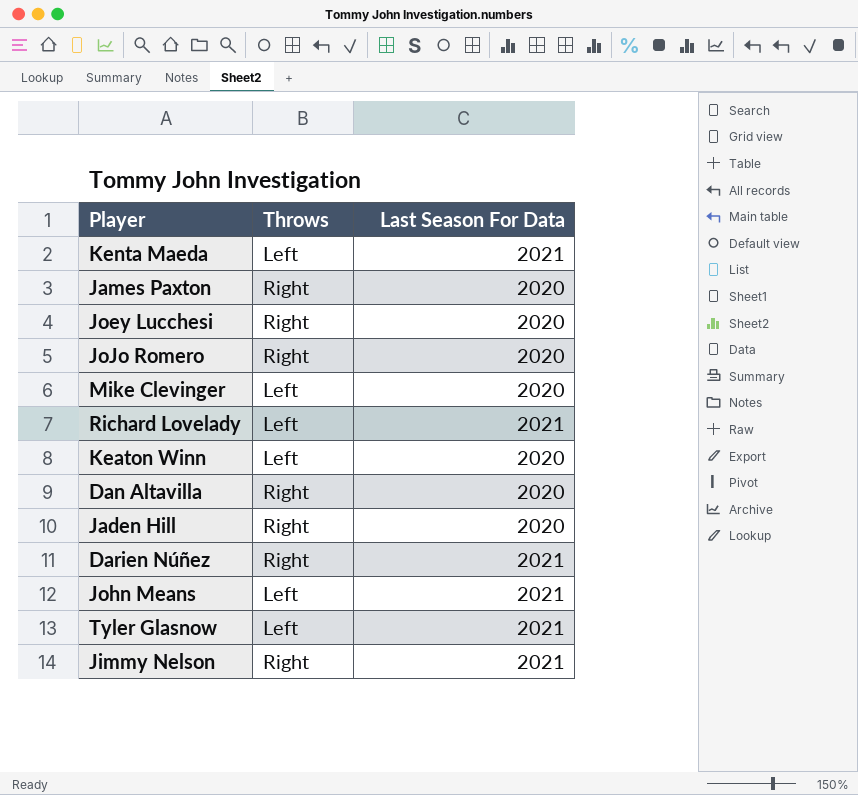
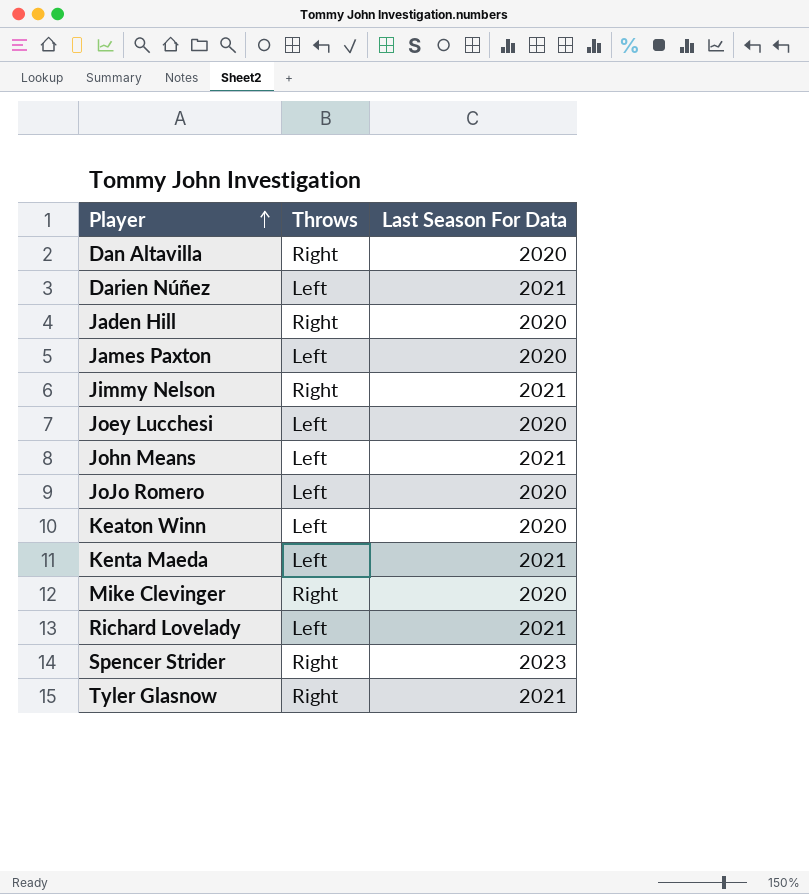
row order: none -> Player ascending
Darien Núñez | Throws: Right -> Left
James Paxton | Throws: Right -> Left
Joey Lucchesi | Throws: Right -> Left
JoJo Romero | Throws: Right -> Left
Mike Clevinger | Throws: Left -> Right
row Spencer Strider: none -> Right | 2023
Tyler Glasnow | Throws: Left -> Right

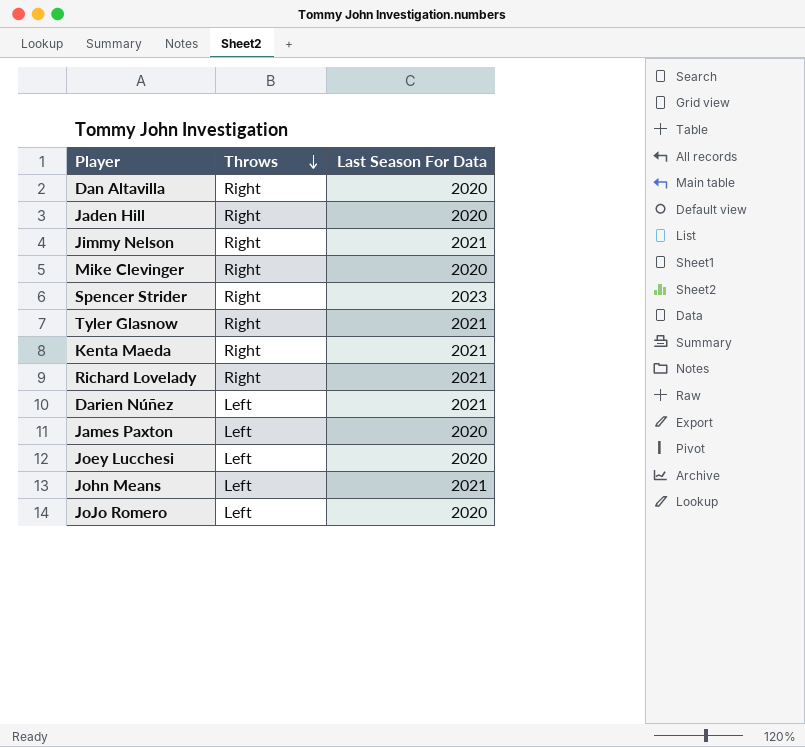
row order: Player ascending -> Throws descending
row Keaton Winn: Left | 2020 -> none
Kenta Maeda | Throws: Left -> Right
Richard Lovelady | Throws: Left -> Right

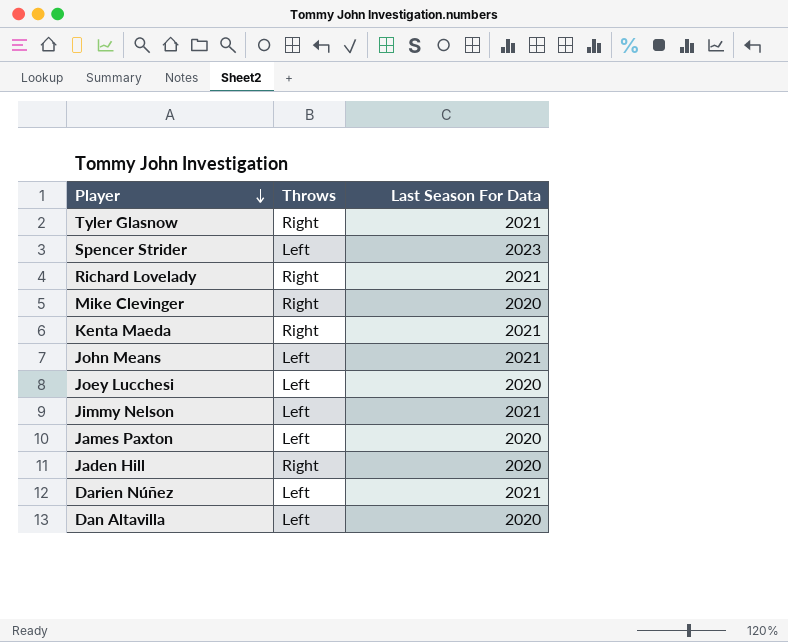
row order: Throws descending -> Player descending
row JoJo Romero: Left | 2020 -> none
Spencer Strider | Throws: Right -> Left
Jimmy Nelson | Throws: Right -> Left
Dan Altavilla | Throws: Right -> Left

